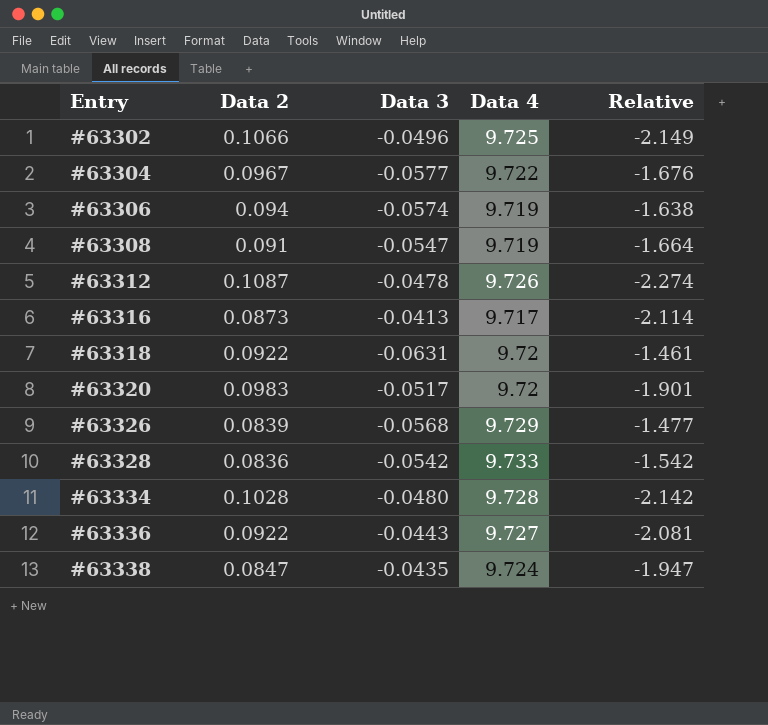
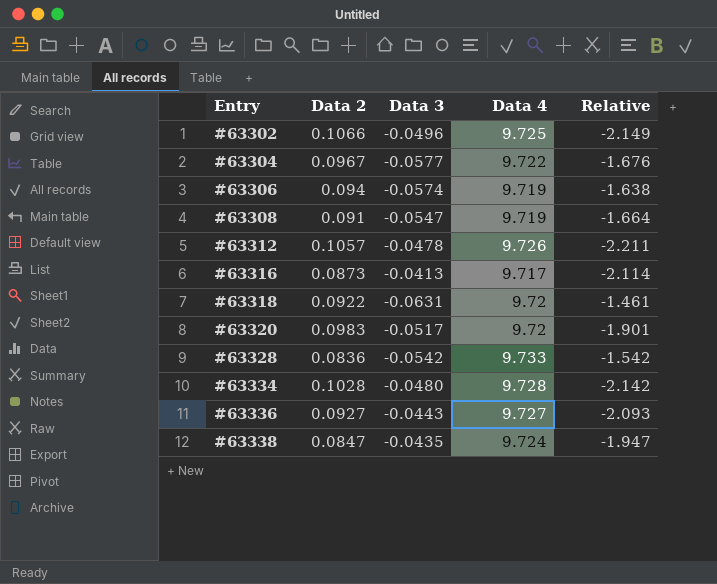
row #63326: 0.0839 | -0.0568 | 9.729 | -1.477 -> none
#63312 | Data 2: 0.1087 -> 0.1057
#63312 | Relative: -2.274 -> -2.211
#63336 | Data 2: 0.0922 -> 0.0927
#63336 | Relative: -2.081 -> -2.093

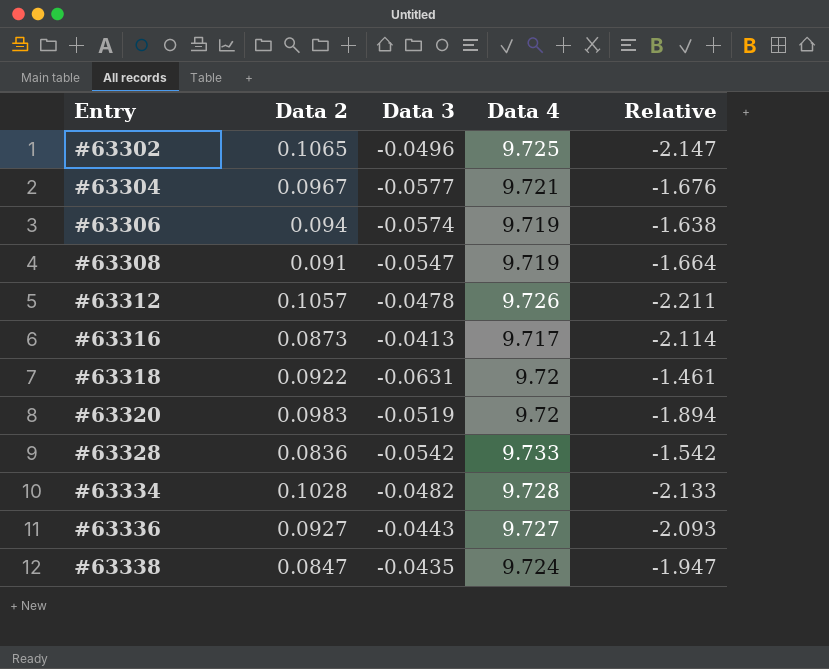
#63302 | Data 2: 0.1066 -> 0.1065
#63302 | Relative: -2.149 -> -2.147
#63304 | Data 4: 9.722 -> 9.721
#63320 | Data 3: -0.0517 -> -0.0519
#63320 | Relative: -1.901 -> -1.894
#63334 | Data 3: -0.0480 -> -0.0482
#63334 | Relative: -2.142 -> -2.133

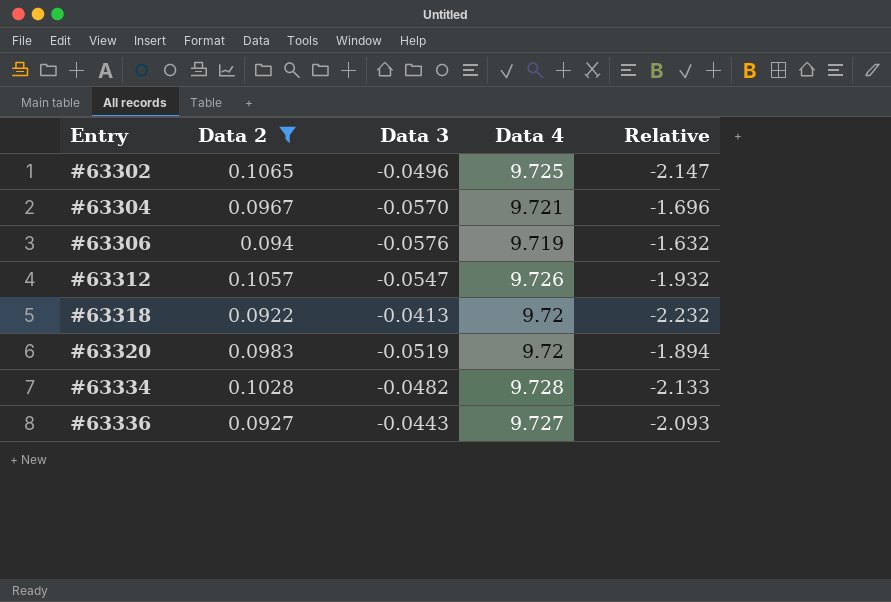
filter: none -> Data 2 >= 0.0922
#63304 | Data 3: -0.0577 -> -0.0570
#63304 | Relative: -1.676 -> -1.696
#63306 | Data 3: -0.0574 -> -0.0576
#63306 | Relative: -1.638 -> -1.632
#63312 | Data 3: -0.0478 -> -0.0547
#63312 | Relative: -2.211 -> -1.932
#63318 | Data 3: -0.0631 -> -0.0413
#63318 | Relative: -1.461 -> -2.232

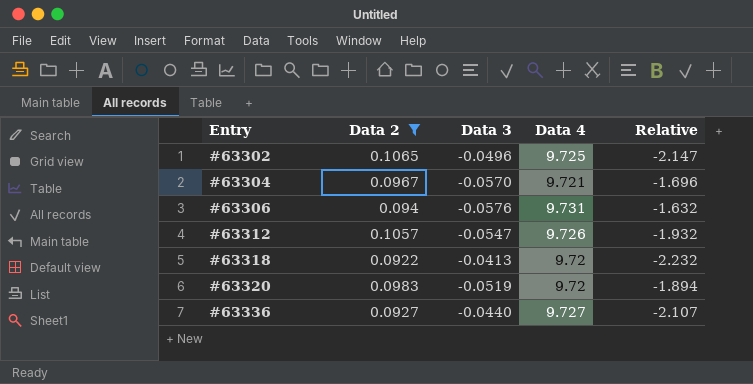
row #63334: 0.1028 | -0.0482 | 9.728 | -2.133 -> none
#63306 | Data 4: 9.719 -> 9.731
#63336 | Data 3: -0.0443 -> -0.0440
#63336 | Relative: -2.093 -> -2.107

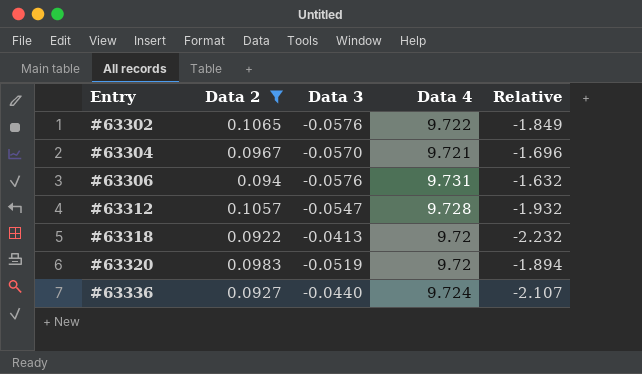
#63302 | Data 3: -0.0496 -> -0.0576
#63302 | Data 4: 9.725 -> 9.722
#63302 | Relative: -2.147 -> -1.849
#63312 | Data 4: 9.726 -> 9.728
#63336 | Data 4: 9.727 -> 9.724

